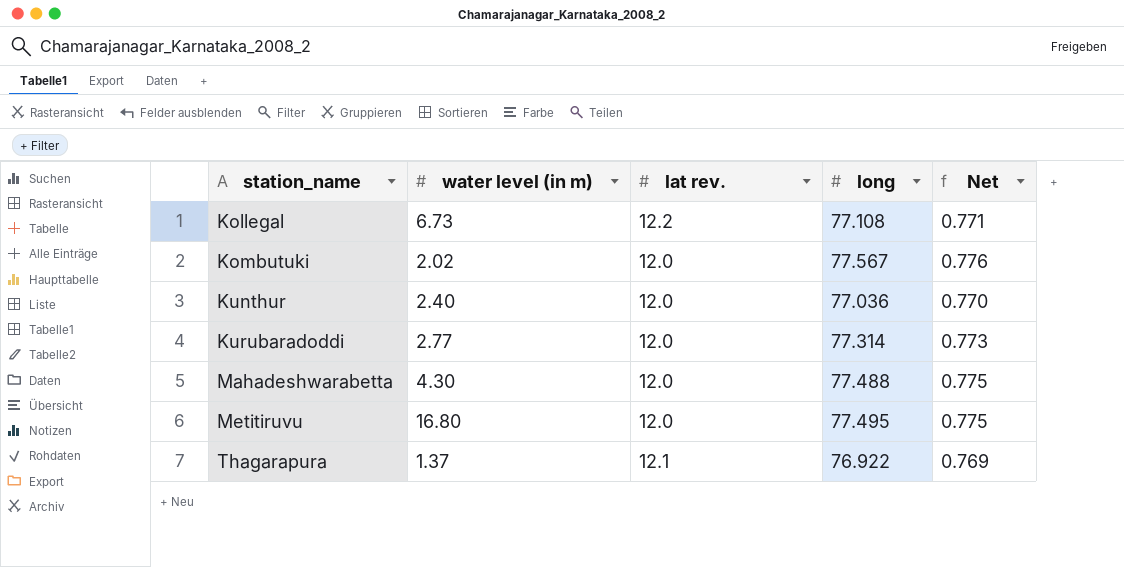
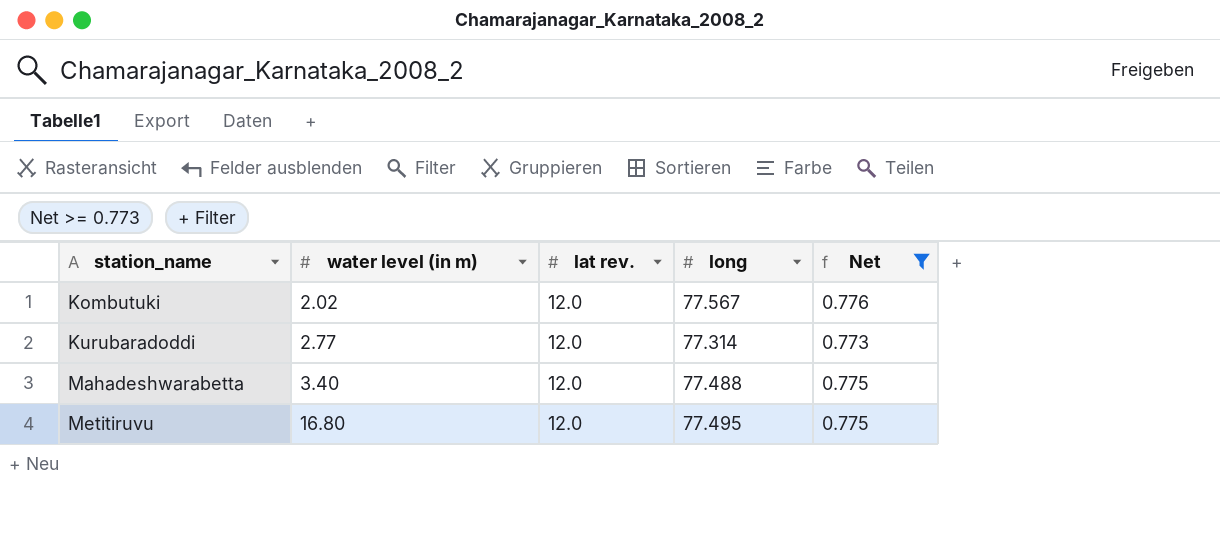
filter: none -> Net >= 0.773
Mahadeshwarabetta | water level (in m): 4.30 -> 3.40

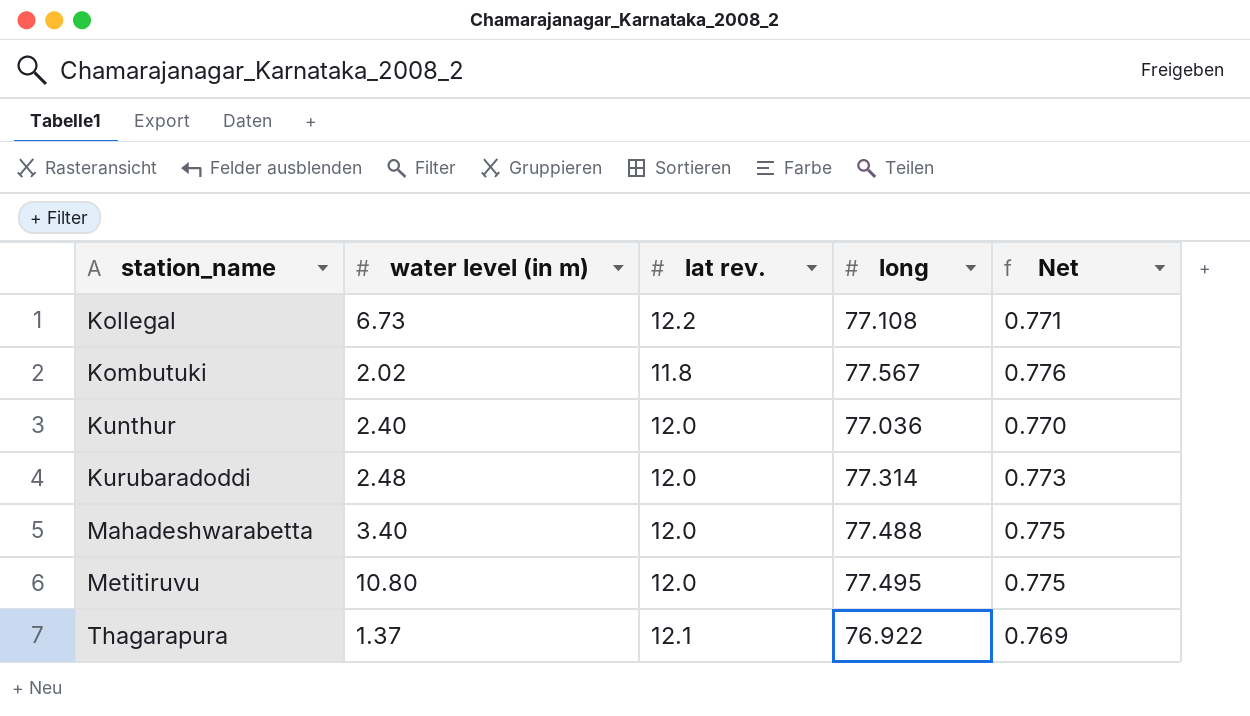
filter: Net >= 0.773 -> none
Kombutuki | lat rev.: 12.0 -> 11.8
Kurubaradoddi | water level (in m): 2.77 -> 2.48
Metitiruvu | water level (in m): 16.80 -> 10.80

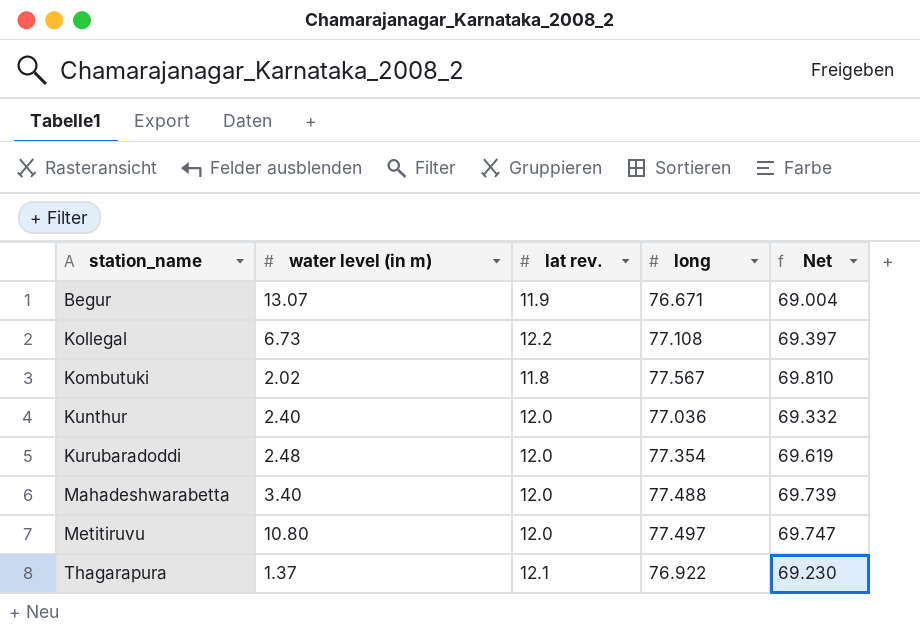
column Net | formula: [long] * 0.01 -> [long] * 0.9
row Begur: none -> 13.07 | 11.9 | 76.671 | 69.004
Kurubaradoddi | long: 77.314 -> 77.354
Metitiruvu | long: 77.495 -> 77.497

